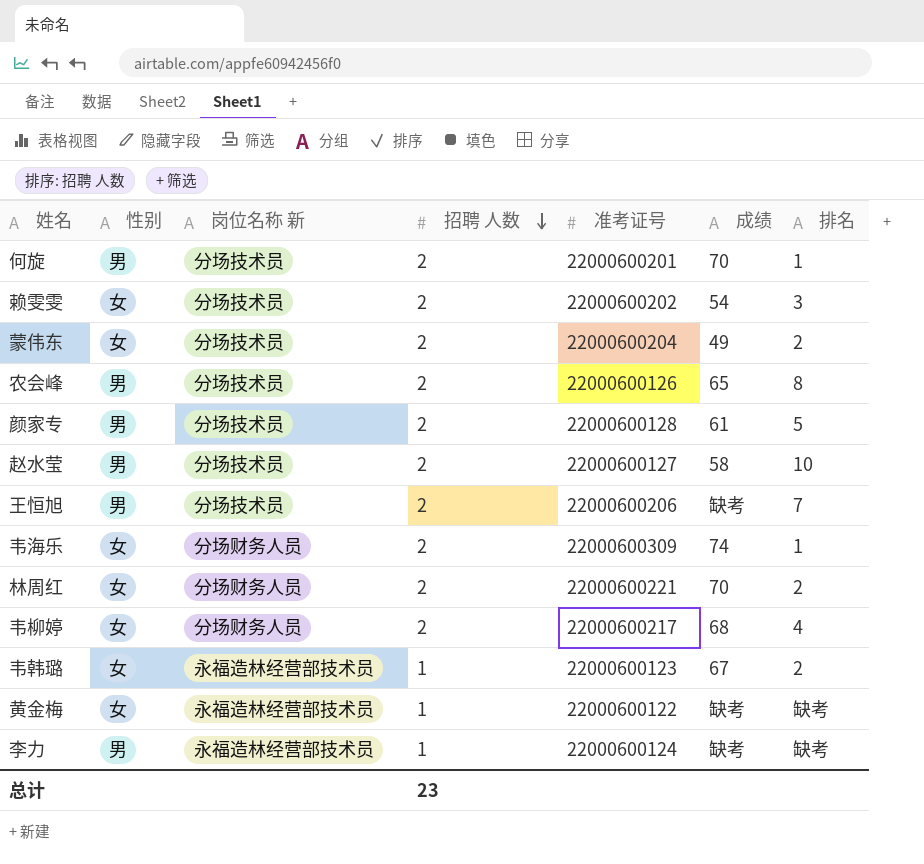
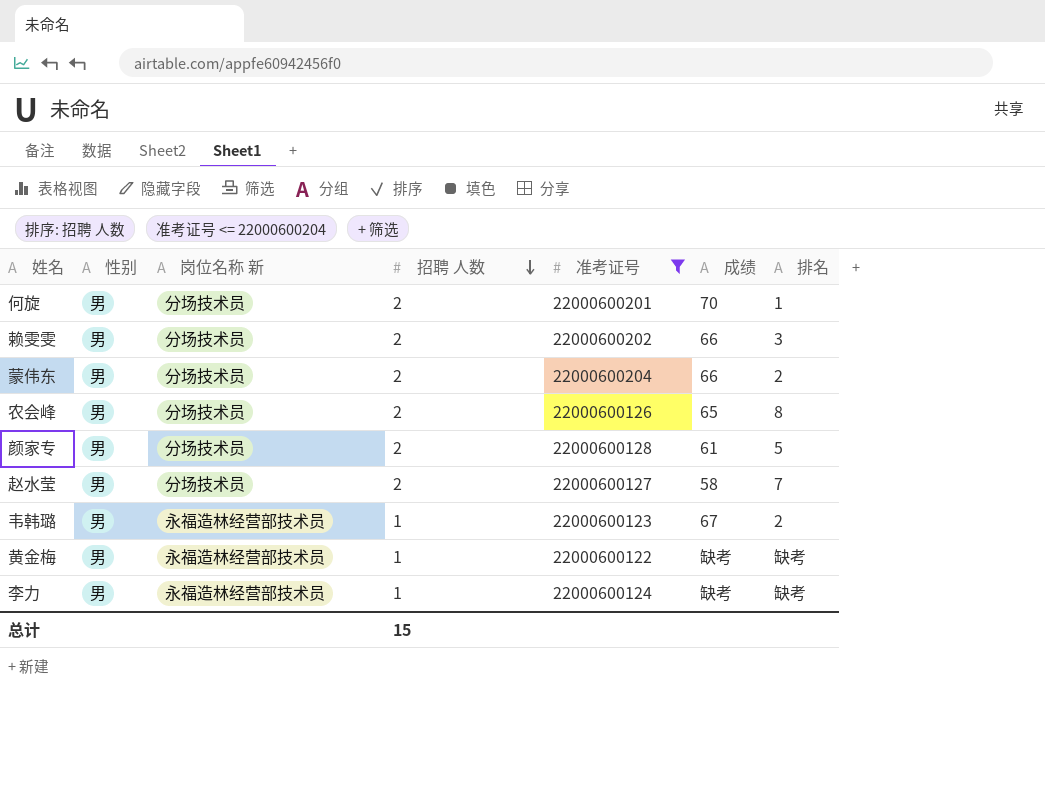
filter: none -> 准考证号 <= 22000600204
赖雯雯 | 性别: 女 -> 男
赖雯雯 | 成绩: 54 -> 66
蒙伟东 | 性别: 女 -> 男
蒙伟东 | 成绩: 49 -> 66
赵水莹 | 排名: 10 -> 7
韦韩璐 | 性别: 女 -> 男
黄金梅 | 性别: 女 -> 男
总计 | 招聘 人数: 23 -> 15

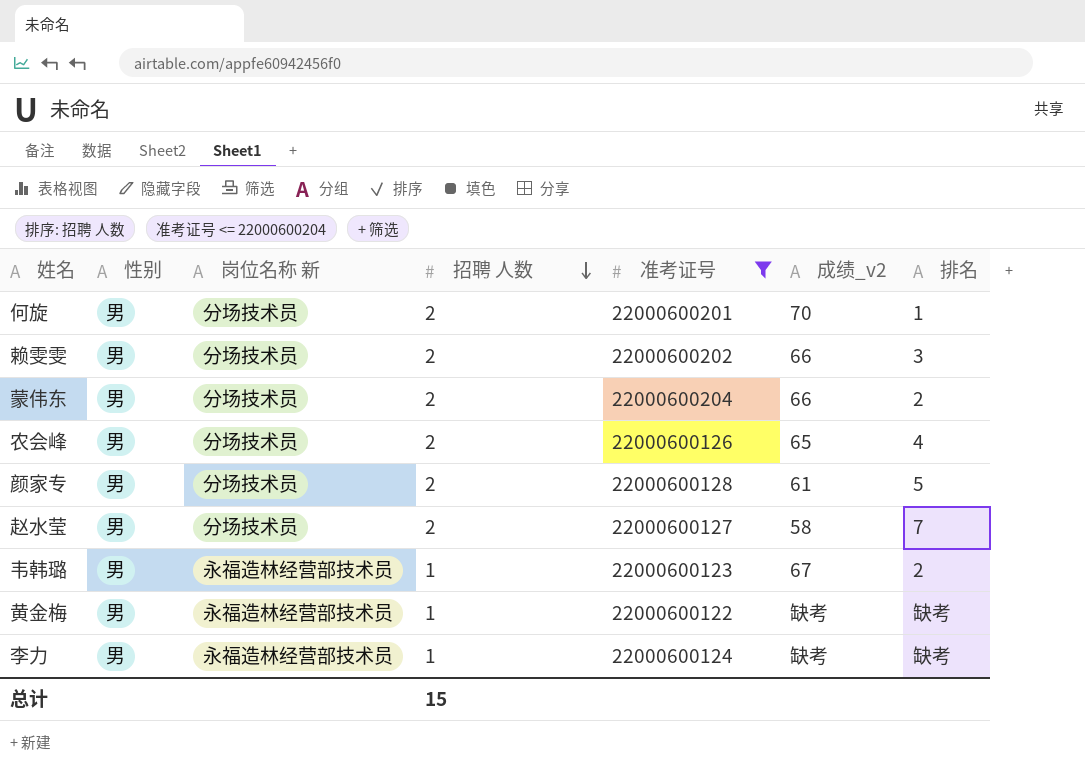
column name: 成绩 -> 成绩_v2
农会峰 | 排名: 8 -> 4

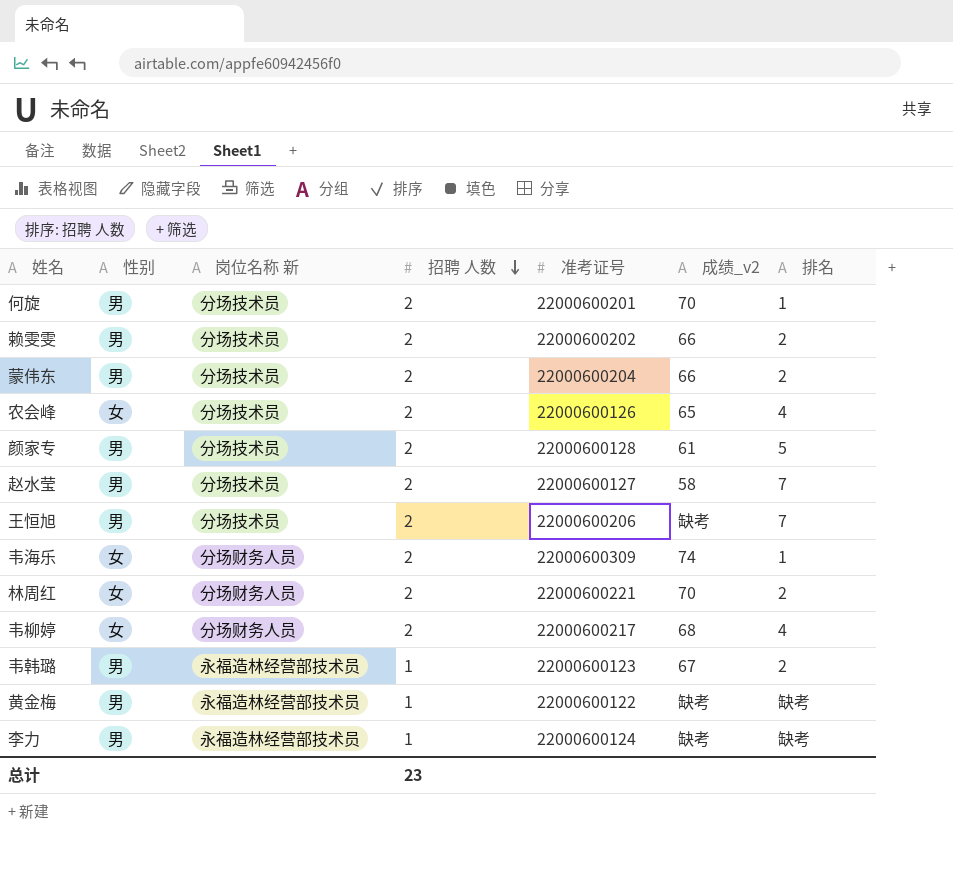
filter: 准考证号 <= 22000600204 -> none
赖雯雯 | 排名: 3 -> 2
农会峰 | 性别: 男 -> 女
总计 | 招聘 人数: 15 -> 23

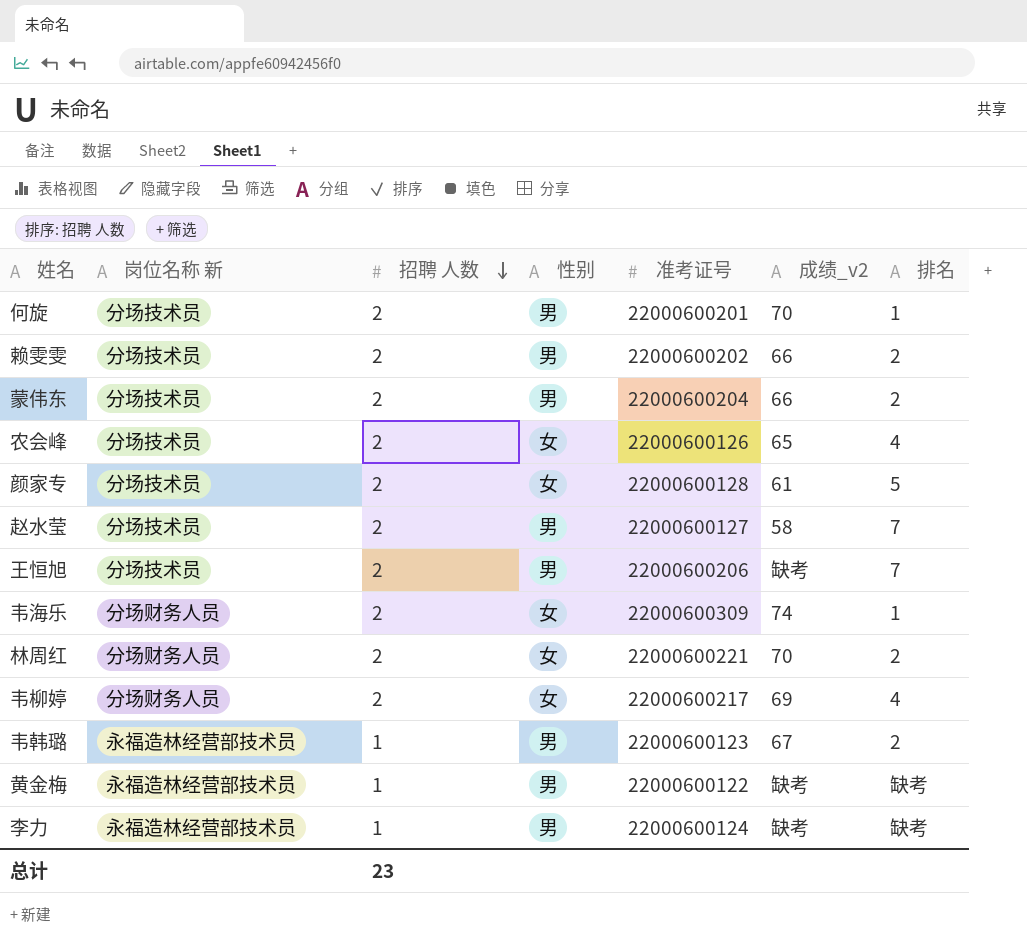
column 性别 | position: 2 -> 4
颜家专 | 性别: 男 -> 女
韦柳婷 | 成绩_v2: 68 -> 69

